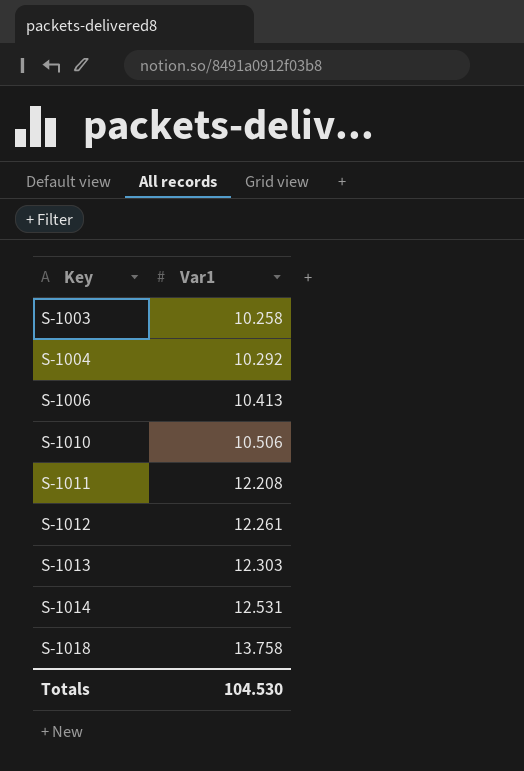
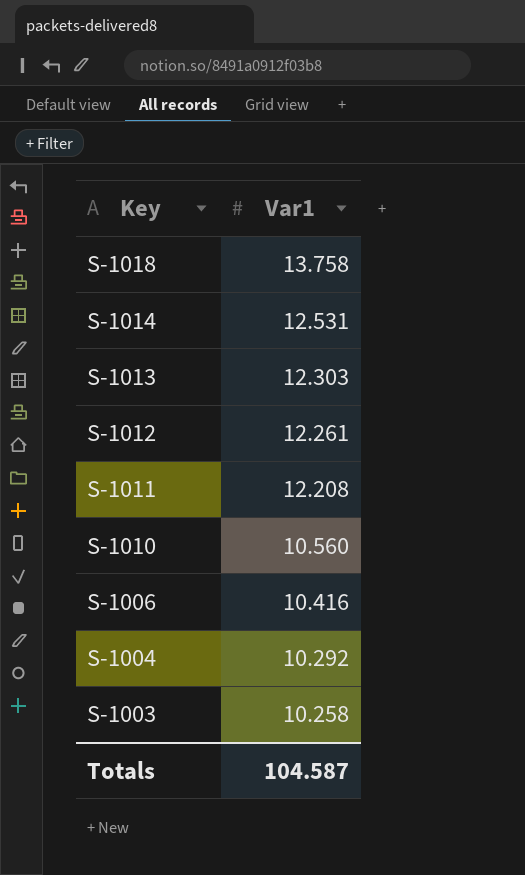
row order: Key ascending -> Key descending
S-1010 | Var1: 10.506 -> 10.560
S-1006 | Var1: 10.413 -> 10.416
Totals | Var1: 104.530 -> 104.587

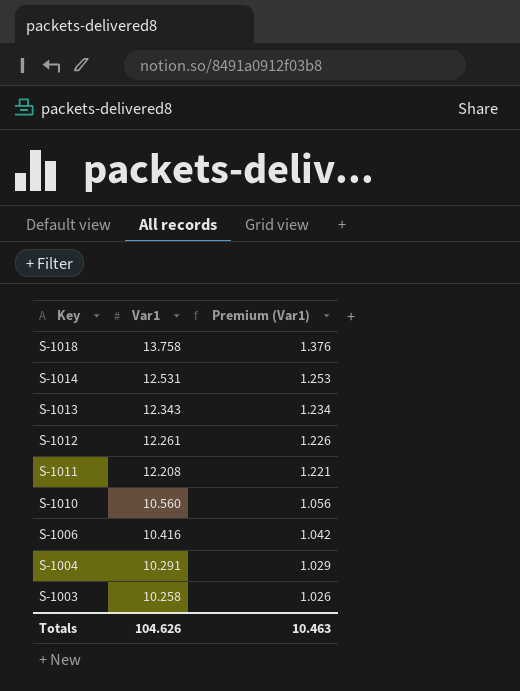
column Premium (Var1) | formula: none -> [Var1] * 0.1
S-1013 | Var1: 12.303 -> 12.343
S-1004 | Var1: 10.292 -> 10.291
Totals | Var1: 104.587 -> 104.626

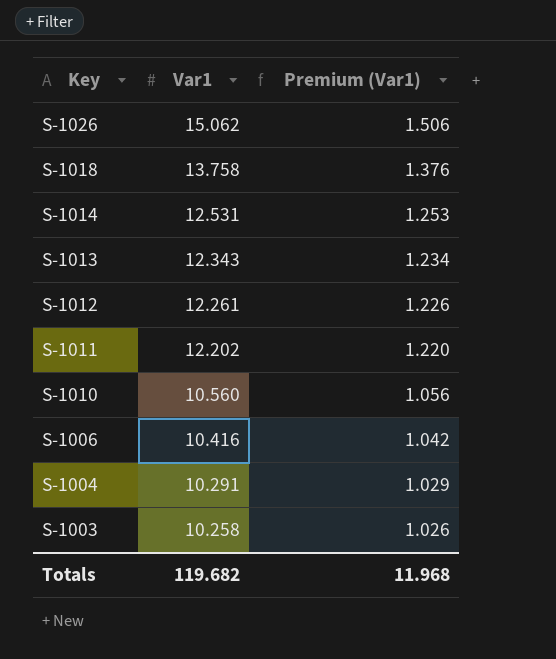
row S-1026: none -> 15.062 | 1.506
S-1011 | Var1: 12.208 -> 12.202
S-1011 | Premium (Var1): 1.221 -> 1.220
Totals | Var1: 104.626 -> 119.682
Totals | Premium (Var1): 10.463 -> 11.968

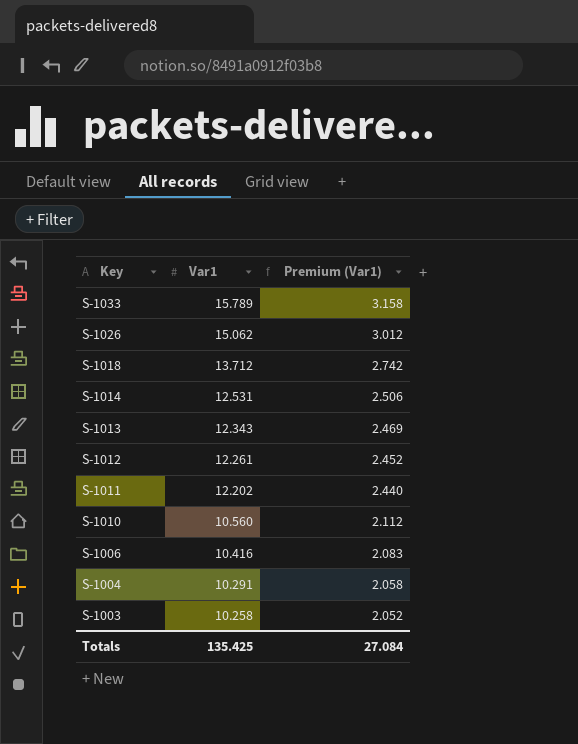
column Premium (Var1) | formula: [Var1] * 0.1 -> [Var1] * 0.2
row S-1033: none -> 15.789 | 3.158
S-1018 | Var1: 13.758 -> 13.712
Totals | Var1: 119.682 -> 135.425
Totals | Premium (Var1): 11.968 -> 27.084

